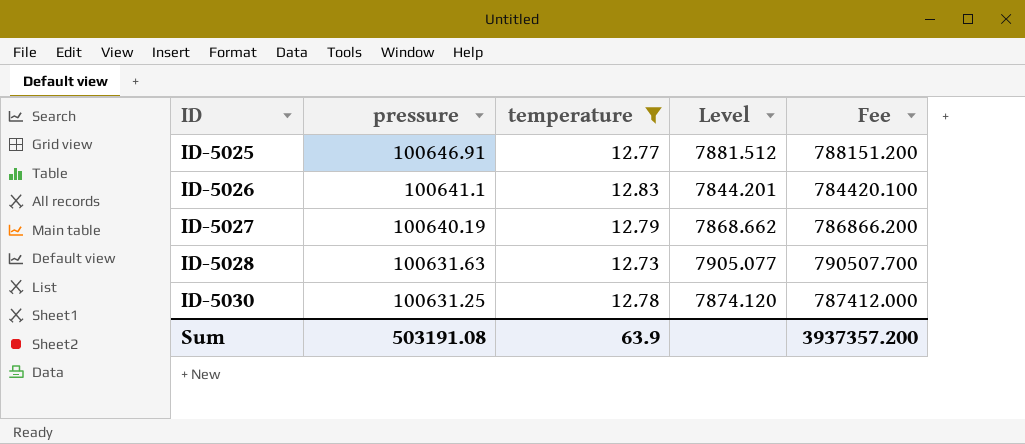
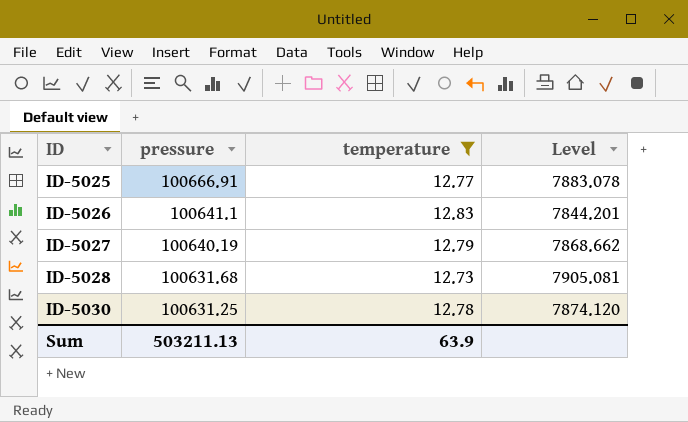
column Fee | formula: [Level] * 100 -> none
ID-5025 | pressure: 100646.91 -> 100666.91
ID-5025 | Level: 7881.512 -> 7883.078
ID-5028 | pressure: 100631.63 -> 100631.68
ID-5028 | Level: 7905.077 -> 7905.081
Sum | pressure: 503191.08 -> 503211.13

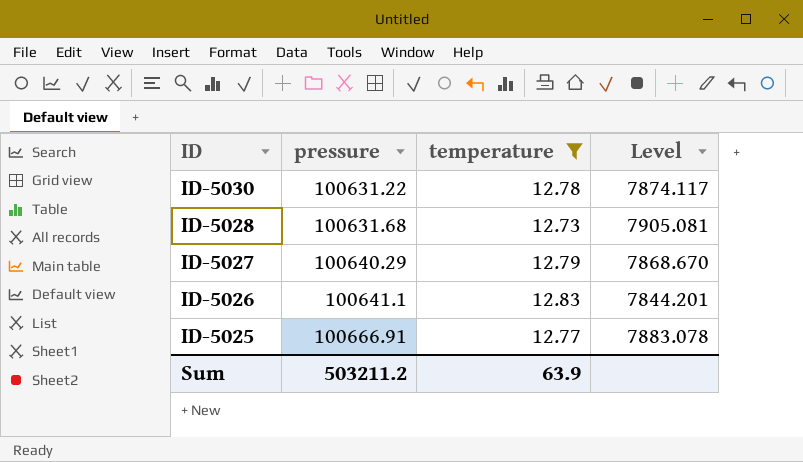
row order: ID ascending -> ID descending
ID-5030 | pressure: 100631.25 -> 100631.22
ID-5030 | Level: 7874.120 -> 7874.117
ID-5027 | pressure: 100640.19 -> 100640.29
ID-5027 | Level: 7868.662 -> 7868.670
Sum | pressure: 503211.13 -> 503211.2

